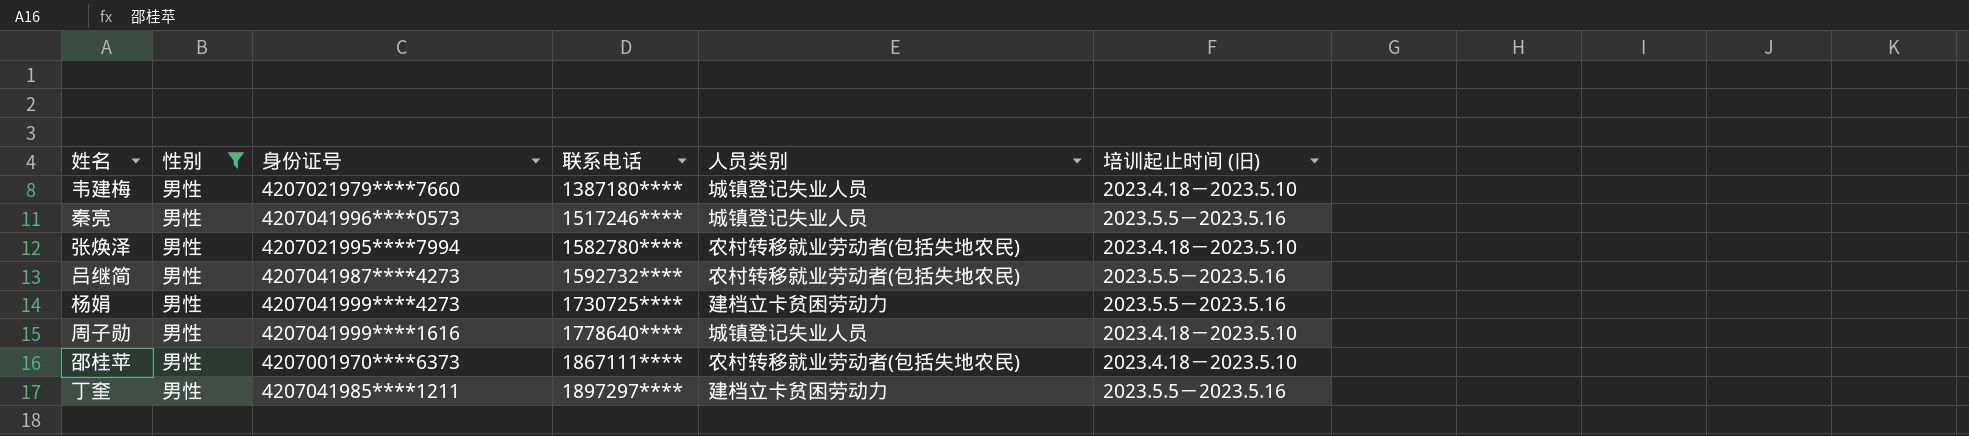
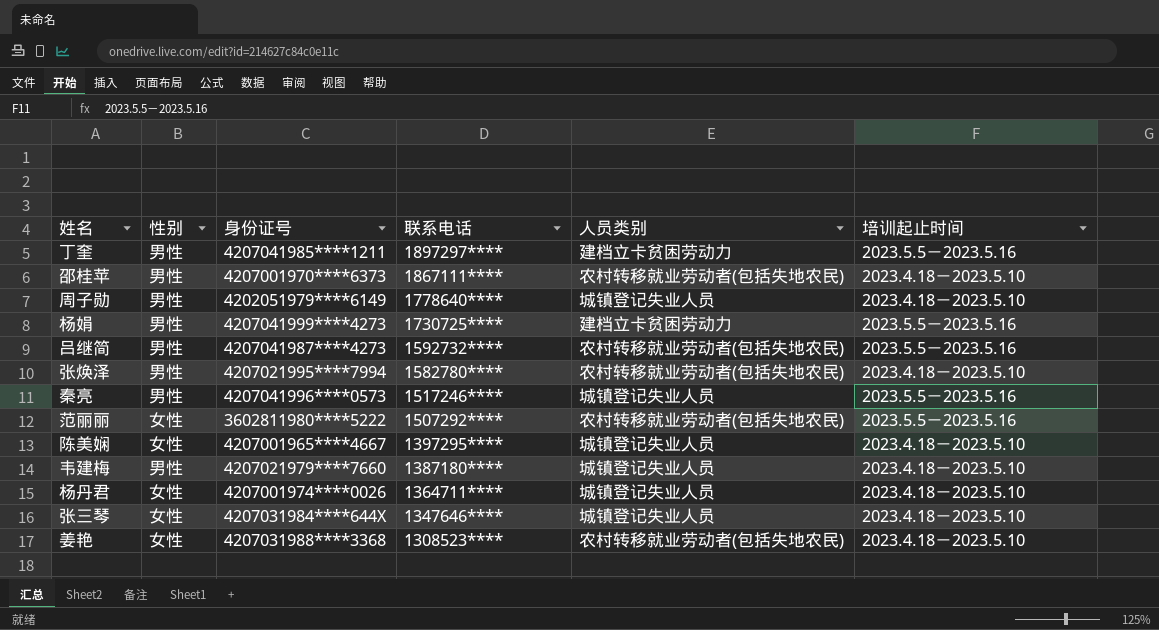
filter: 性别 = 男性 -> none
row order: 联系电话 ascending -> 联系电话 descending
column name: 培训起止时间 (旧) -> 培训起止时间
周子勋 | 身份证号: 4207041999****1616 -> 4202051979****6149

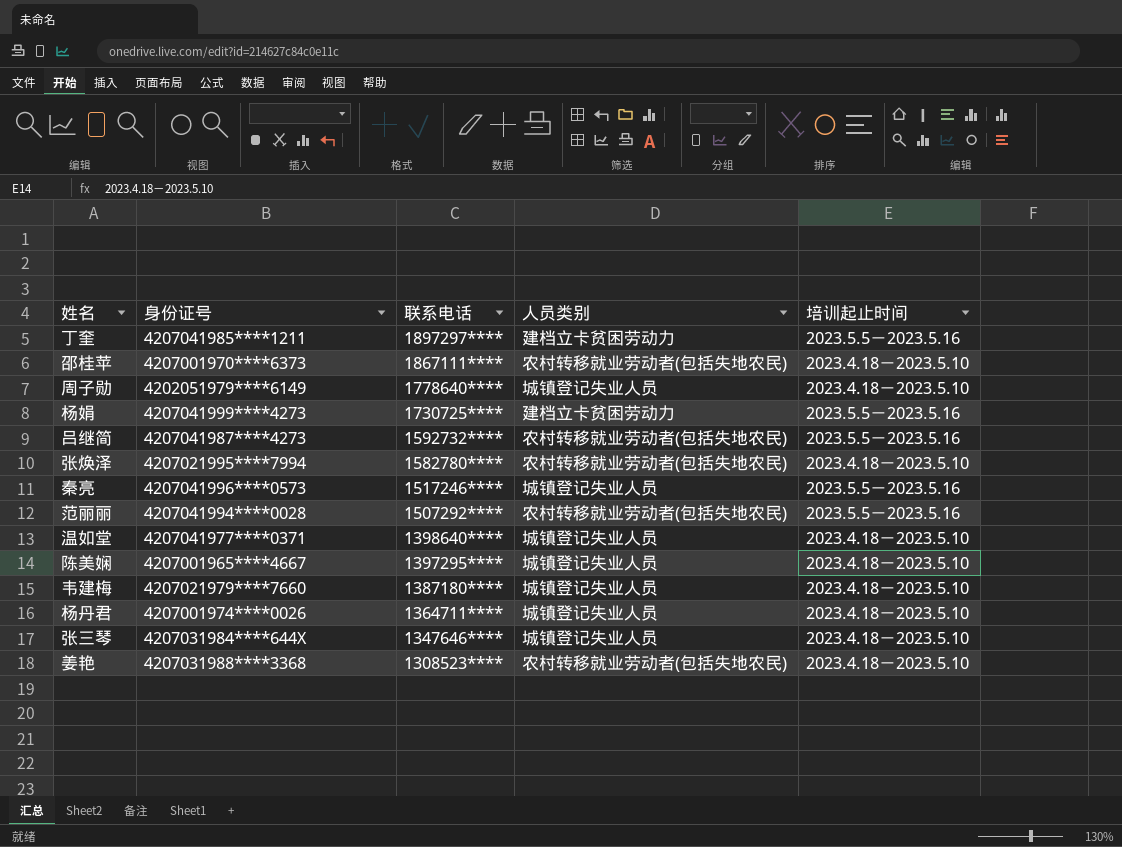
column 性别 | position: 2 -> none
范丽丽 | 身份证号: 3602811980****5222 -> 4207041994****0028
row 温如堂: none -> 4207041977****0371 | 1398640**** | 城镇登记失业人员 | 2023.4.18－2023.5.10

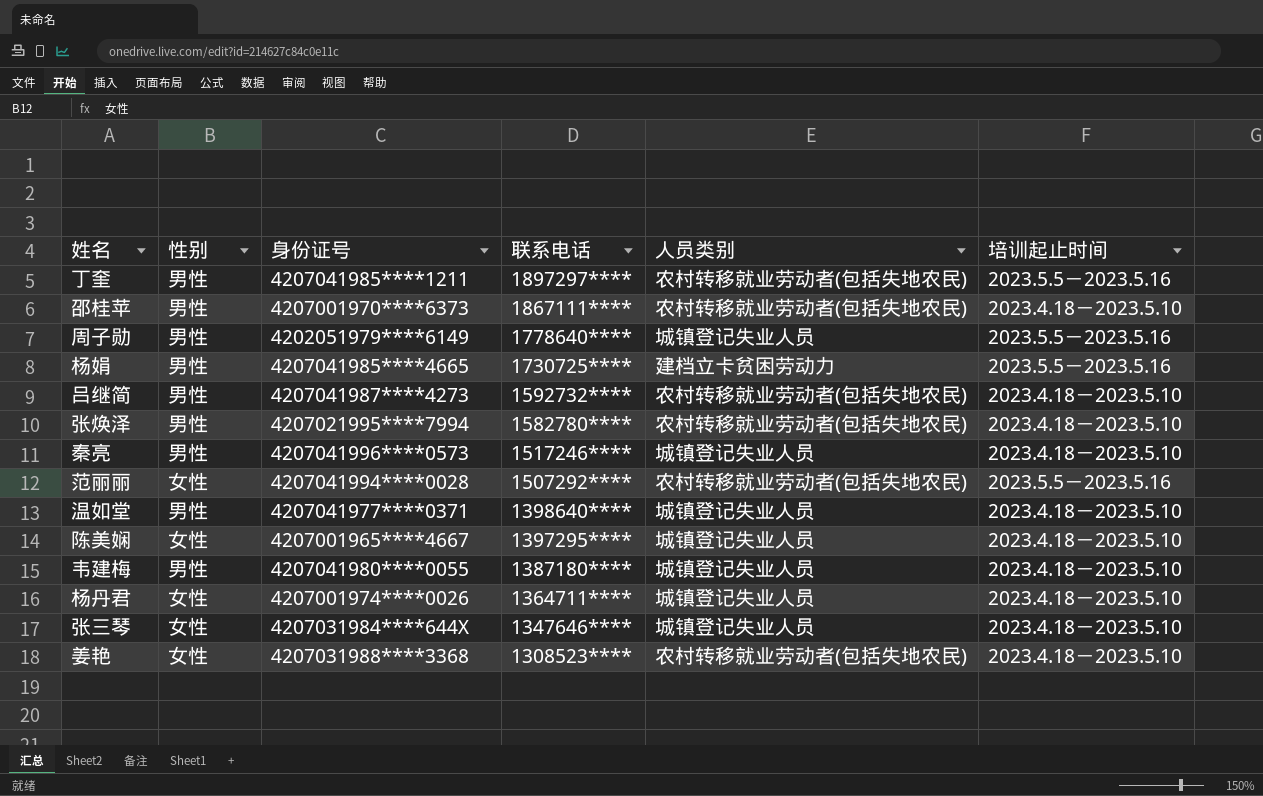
column 性别 | position: none -> 2
丁奎 | 人员类别: 建档立卡贫困劳动力 -> 农村转移就业劳动者(包括失地农民)
周子勋 | 培训起止时间: 2023.4.18－2023.5.10 -> 2023.5.5－2023.5.16
杨娟 | 身份证号: 4207041999****4273 -> 4207041985****4665
吕继简 | 培训起止时间: 2023.5.5－2023.5.16 -> 2023.4.18－2023.5.10
秦亮 | 培训起止时间: 2023.5.5－2023.5.16 -> 2023.4.18－2023.5.10
韦建梅 | 身份证号: 4207021979****7660 -> 4207041980****0055

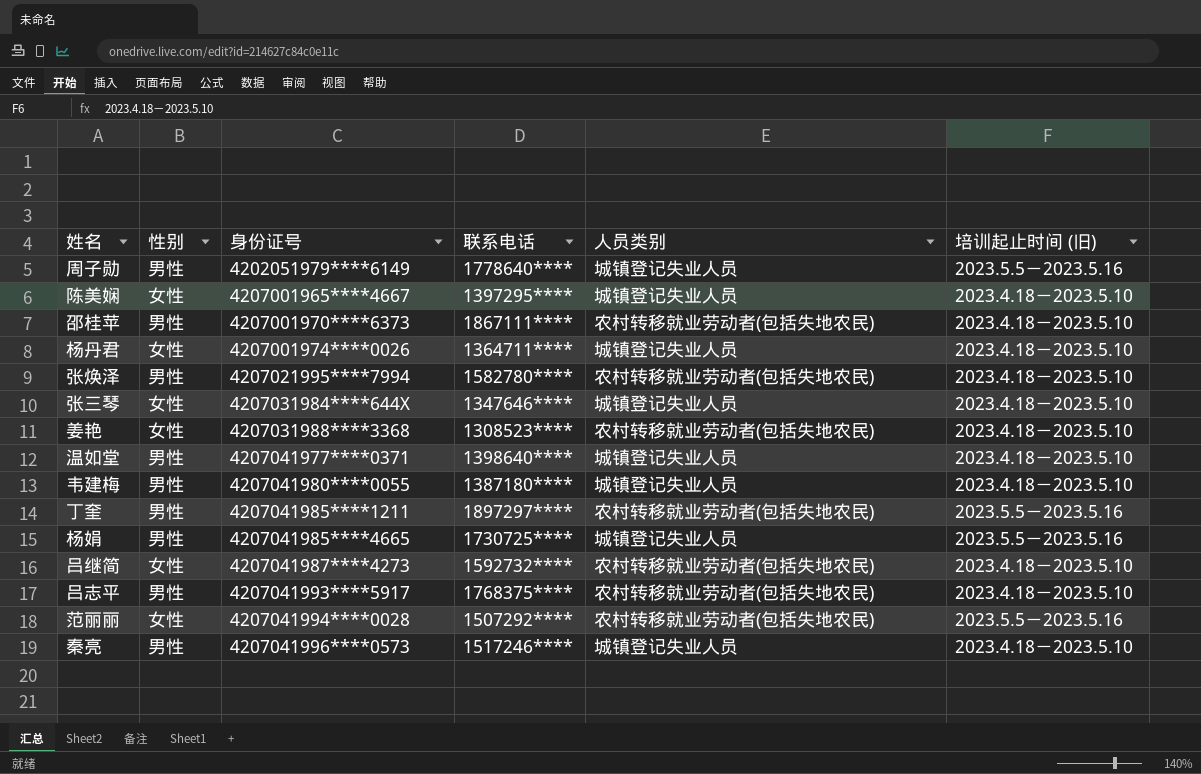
row order: 联系电话 descending -> 身份证号 ascending
column name: 培训起止时间 -> 培训起止时间 (旧)
杨娟 | 人员类别: 建档立卡贫困劳动力 -> 城镇登记失业人员
吕继简 | 性别: 男性 -> 女性
row 吕志平: none -> 男性 | 4207041993****5917 | 1768375**** | 农村转移就业劳动者(包括失地农民) | 2023.4.18－2023.5.10

